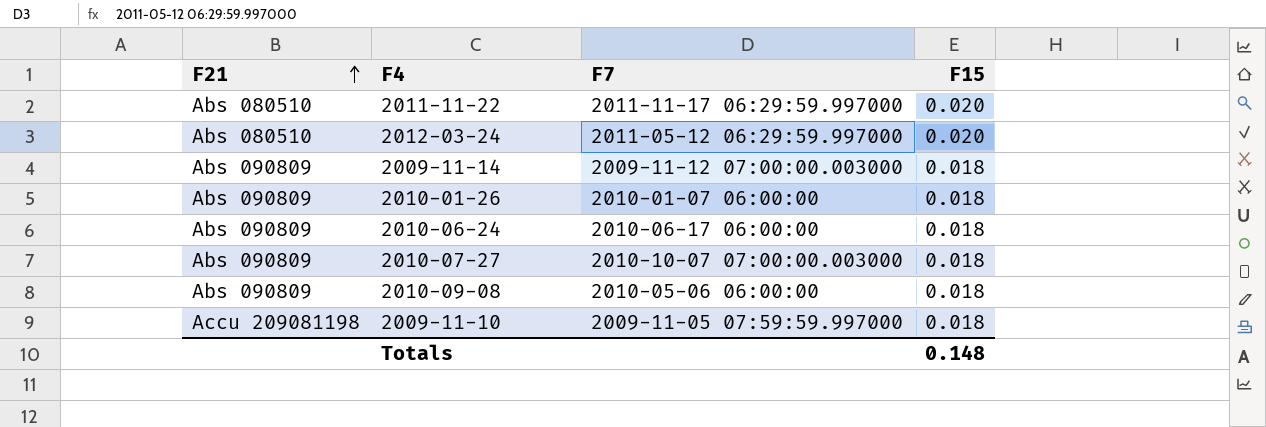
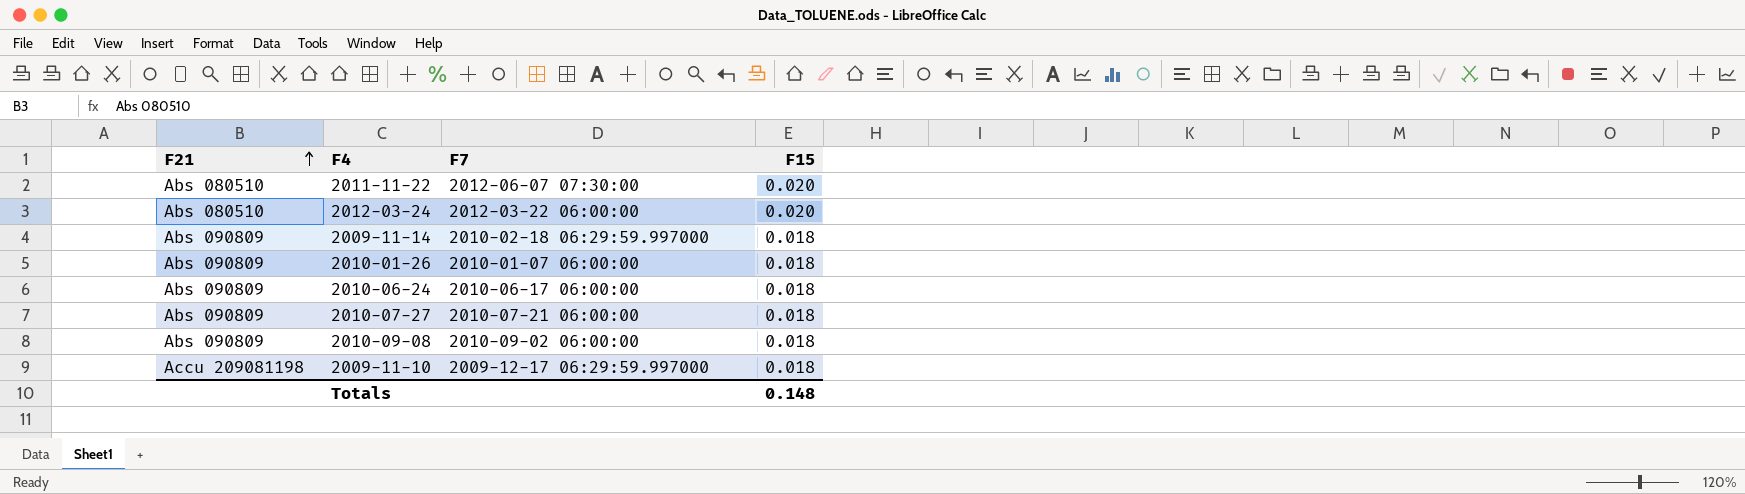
2011-11-22 | F7: 2011-11-17 06:29:59.997000 -> 2012-06-07 07:30:00
2012-03-24 | F7: 2011-05-12 06:29:59.997000 -> 2012-03-22 06:00:00
2009-11-14 | F7: 2009-11-12 07:00:00.003000 -> 2010-02-18 06:29:59.997000
2010-07-27 | F7: 2010-10-07 07:00:00.003000 -> 2010-07-21 06:00:00
2010-09-08 | F7: 2010-05-06 06:00:00 -> 2010-09-02 06:00:00
2009-11-10 | F7: 2009-11-05 07:59:59.997000 -> 2009-12-17 06:29:59.997000

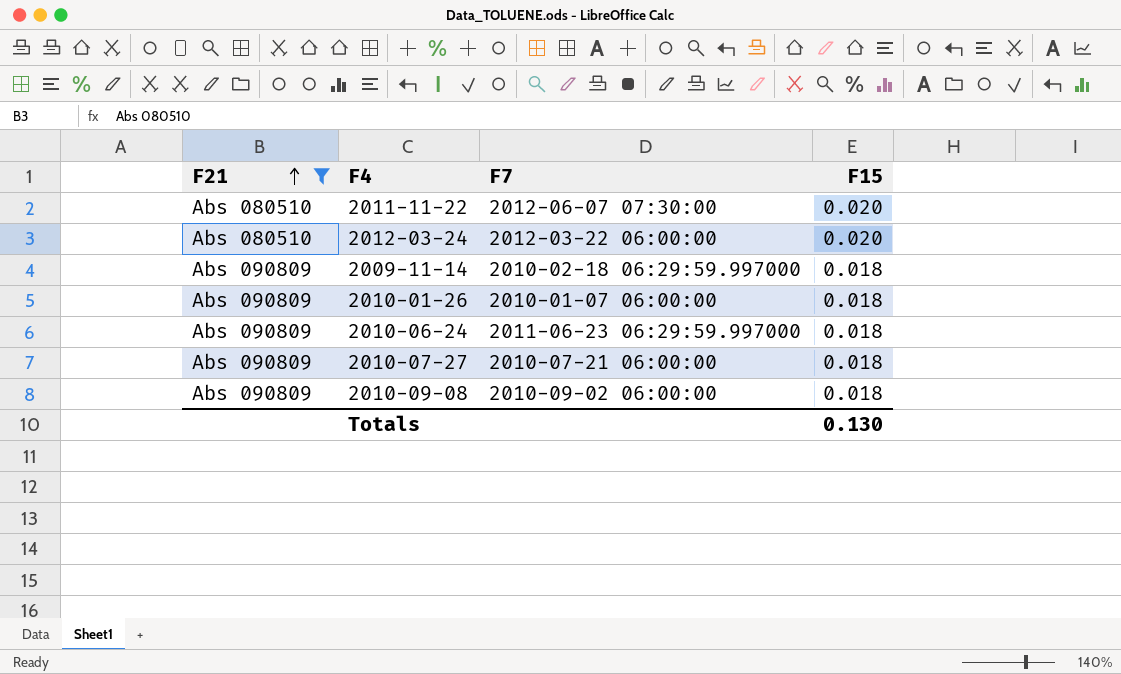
filter: none -> F21 != Accu 209081198
2010-06-24 | F7: 2010-06-17 06:00:00 -> 2011-06-23 06:29:59.997000
Totals | F15: 0.148 -> 0.130

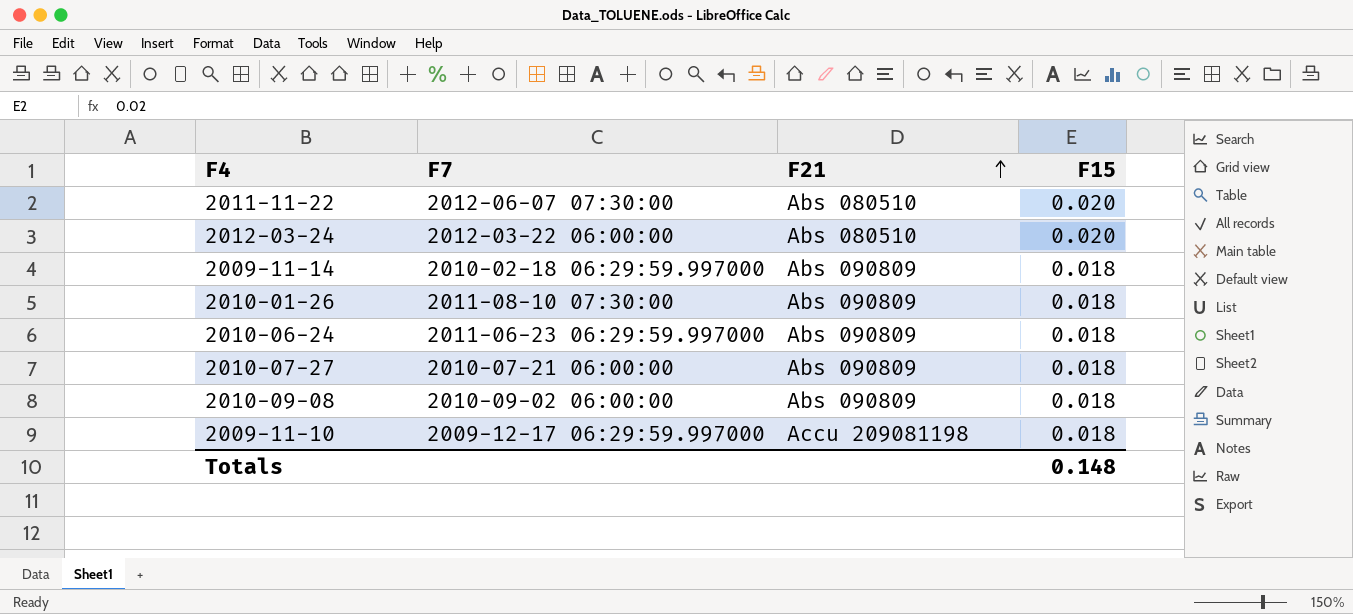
filter: F21 != Accu 209081198 -> none
column F21 | position: 1 -> 3
2010-01-26 | F7: 2010-01-07 06:00:00 -> 2011-08-10 07:30:00
Totals | F15: 0.130 -> 0.148

